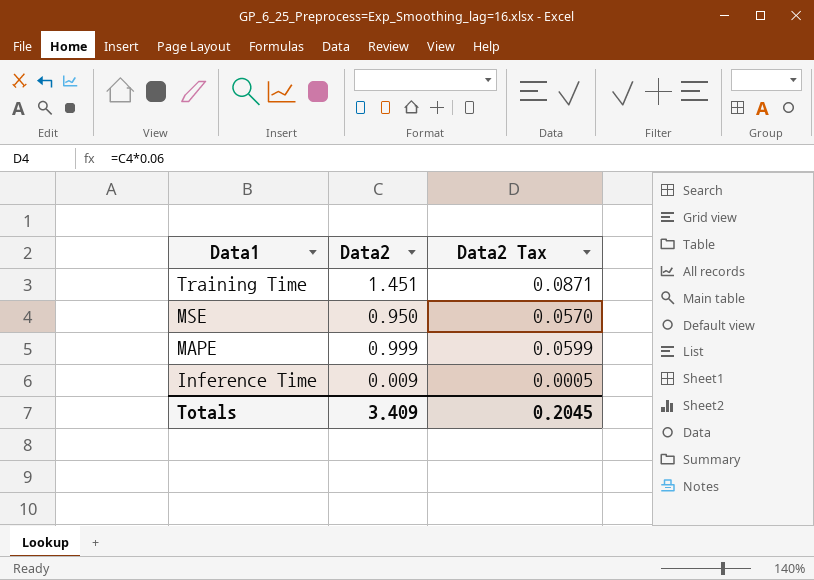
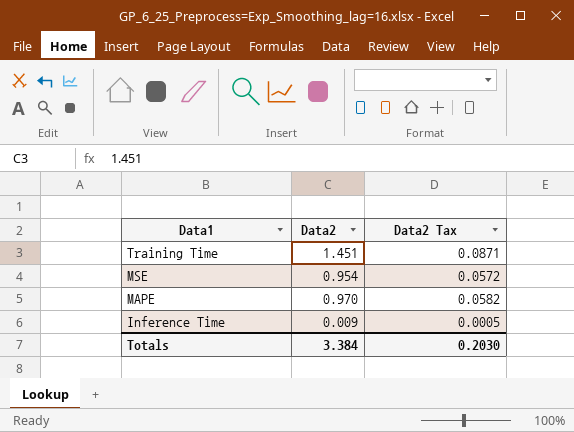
MSE | Data2: 0.950 -> 0.954
MSE | Data2 Tax: 0.0570 -> 0.0572
MAPE | Data2: 0.999 -> 0.970
MAPE | Data2 Tax: 0.0599 -> 0.0582
Totals | Data2: 3.409 -> 3.384
Totals | Data2 Tax: 0.2045 -> 0.2030

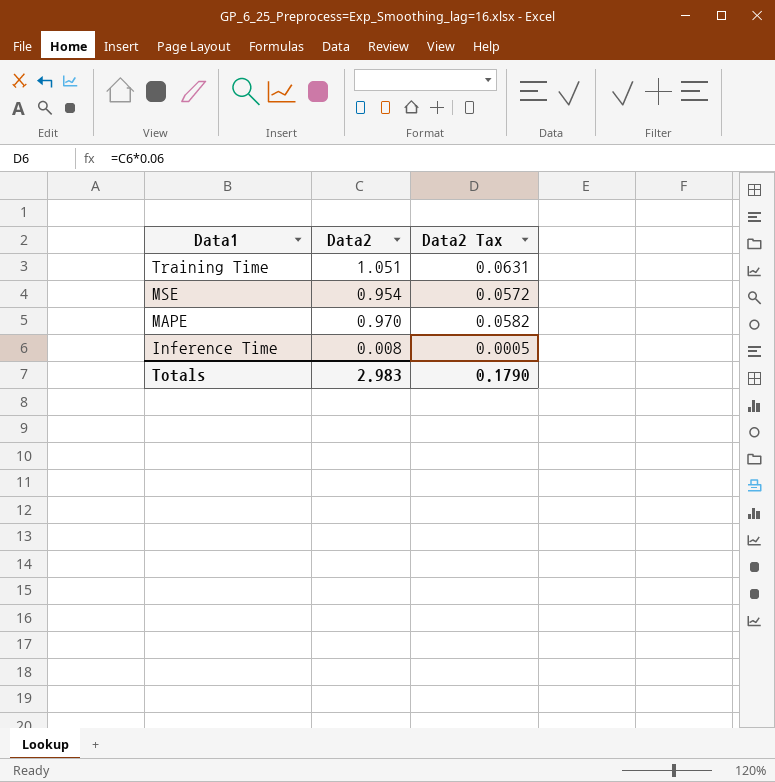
Training Time | Data2: 1.451 -> 1.051
Training Time | Data2 Tax: 0.0871 -> 0.0631
Inference Time | Data2: 0.009 -> 0.008
Totals | Data2: 3.384 -> 2.983
Totals | Data2 Tax: 0.2030 -> 0.1790

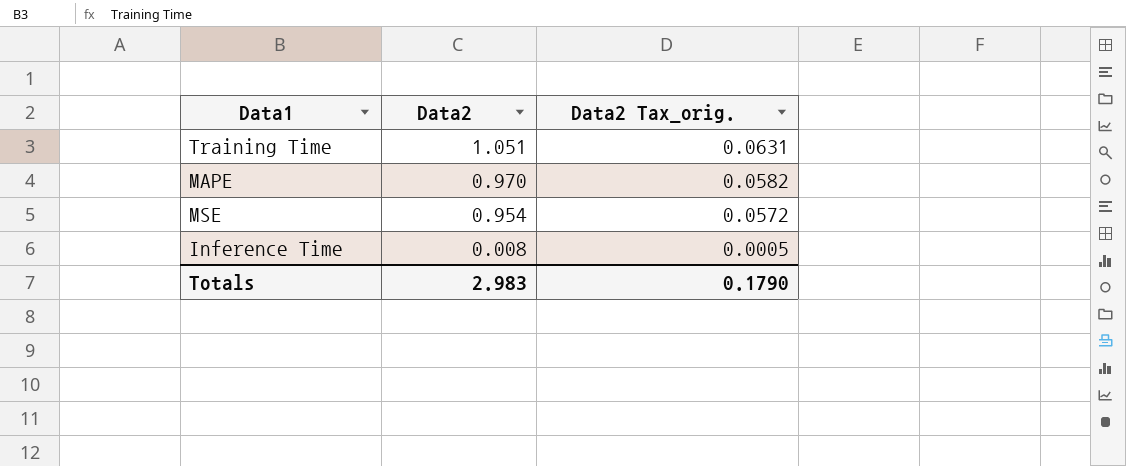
row order: Data1 descending -> Data2 descending
column name: Data2 Tax -> Data2 Tax_orig.

